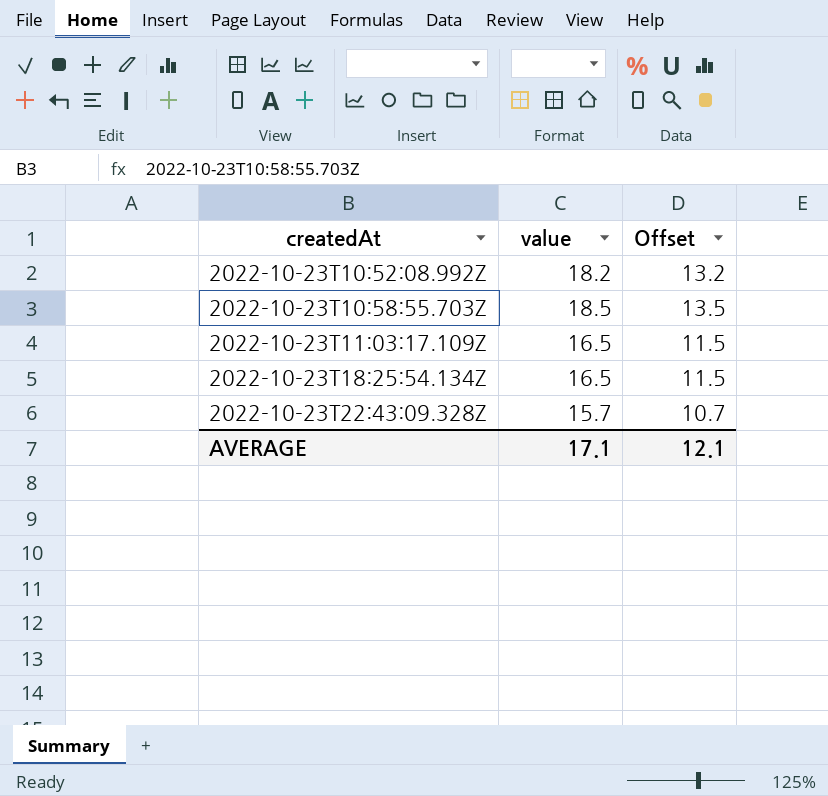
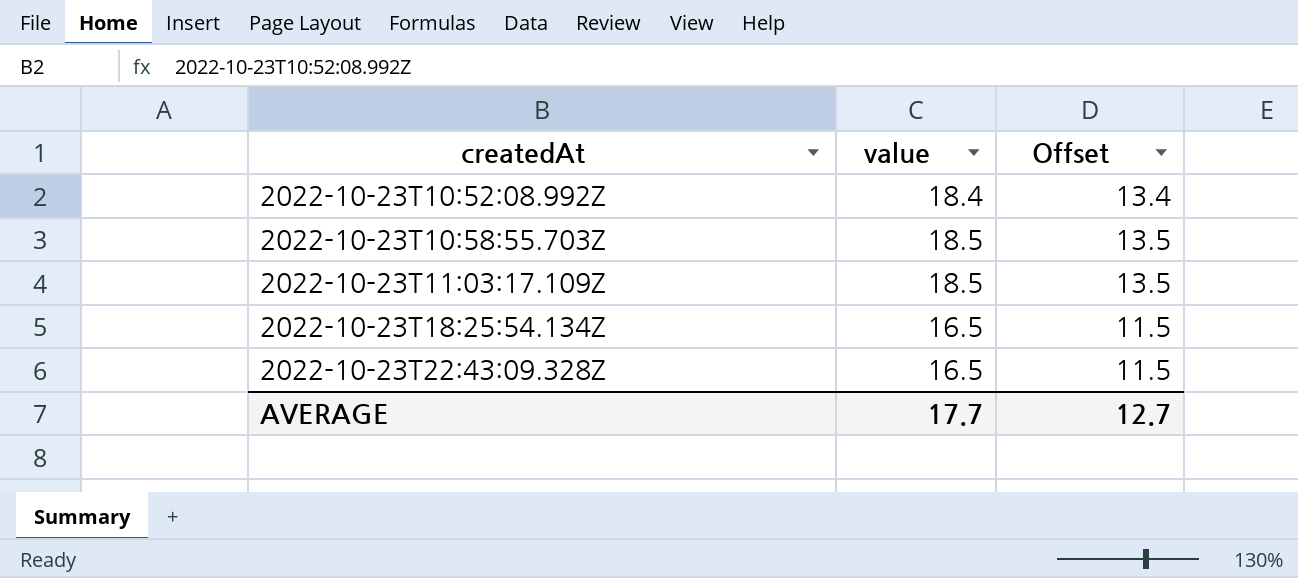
2022-10-23T10:52:08.992Z | value: 18.2 -> 18.4
2022-10-23T10:52:08.992Z | Offset: 13.2 -> 13.4
2022-10-23T11:03:17.109Z | value: 16.5 -> 18.5
2022-10-23T11:03:17.109Z | Offset: 11.5 -> 13.5
2022-10-23T22:43:09.328Z | value: 15.7 -> 16.5
2022-10-23T22:43:09.328Z | Offset: 10.7 -> 11.5
AVERAGE | value: 17.1 -> 17.7
AVERAGE | Offset: 12.1 -> 12.7

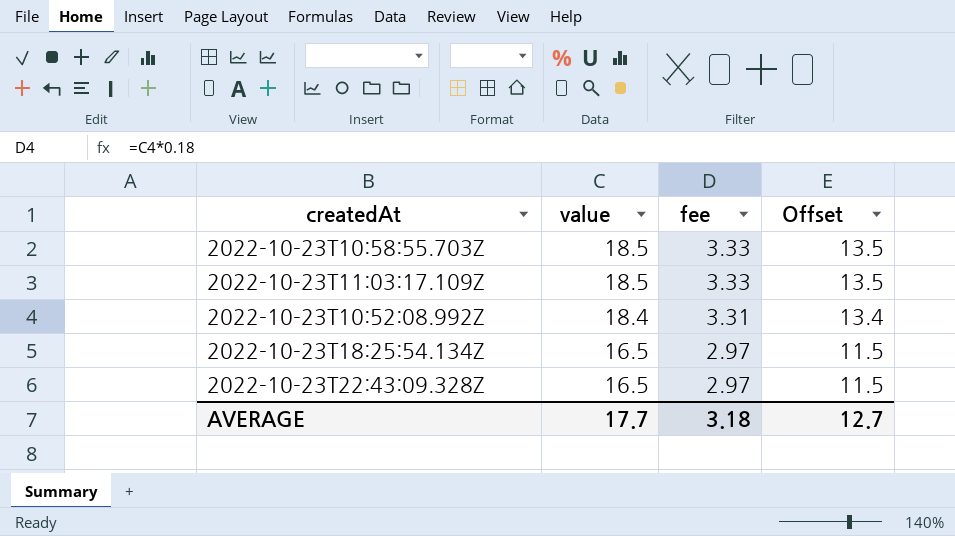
row order: createdAt ascending -> value descending
column fee | formula: none -> [value] * 0.18

